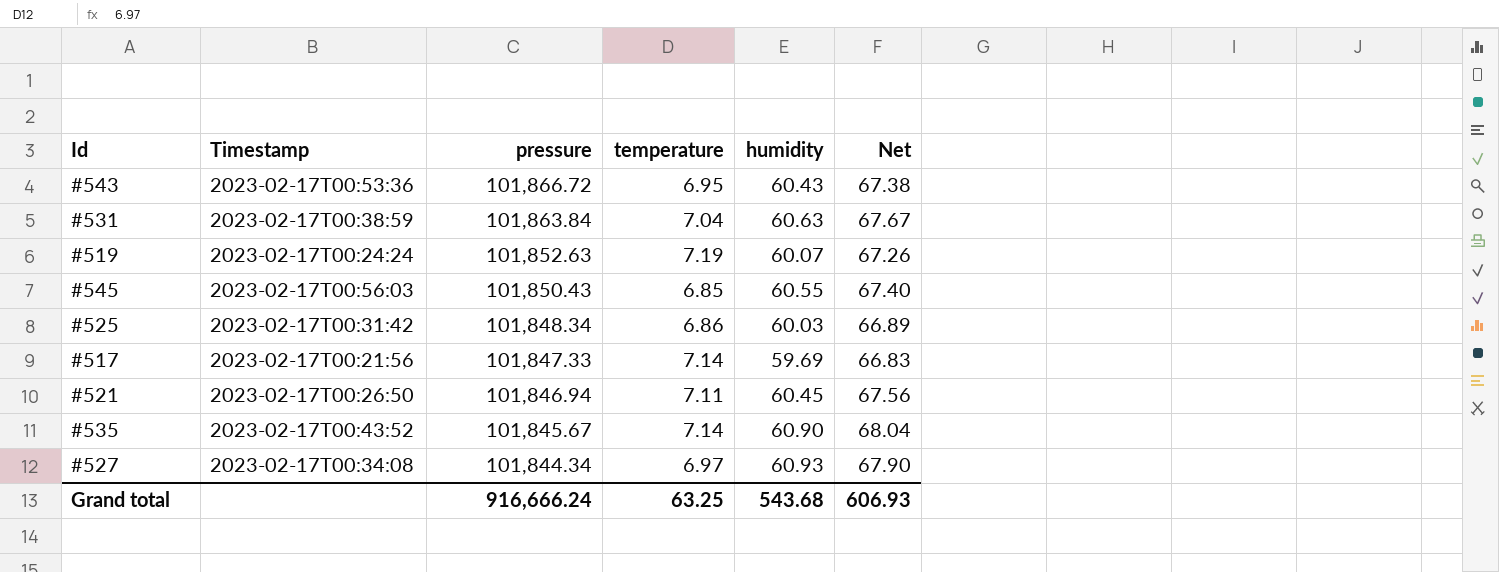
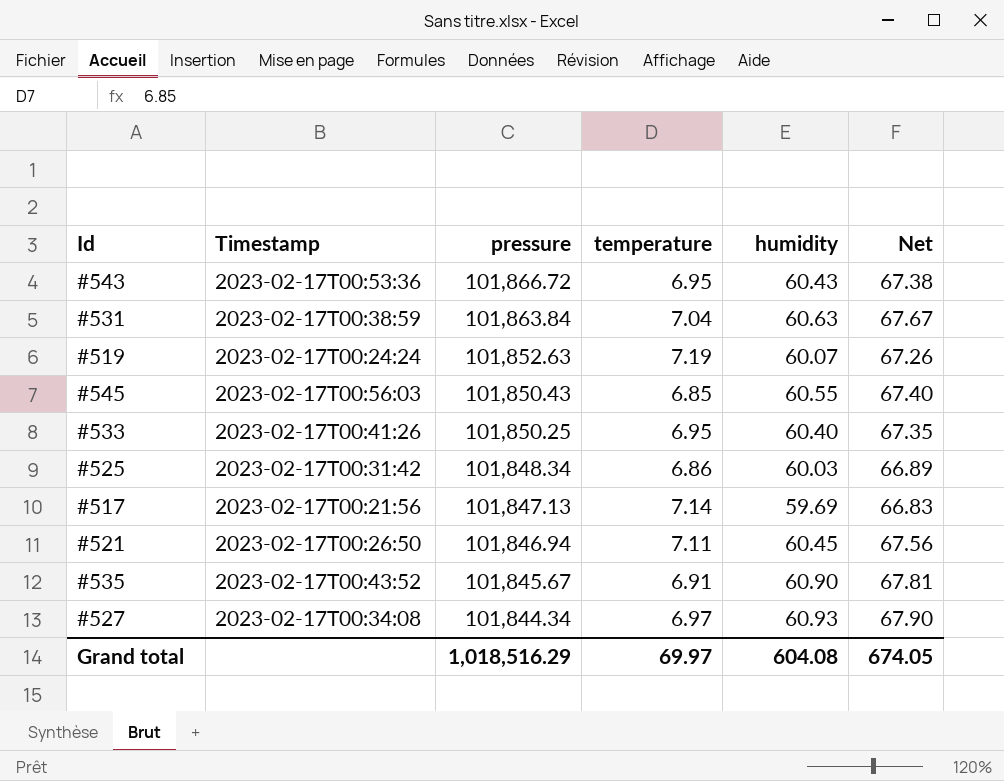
row #533: none -> 2023-02-17T00:41:26 | 101,850.25 | 6.95 | 60.40 | 67.35
#517 | pressure: 101,847.33 -> 101,847.13
#535 | temperature: 7.14 -> 6.91
#535 | Net: 68.04 -> 67.81
Grand total | pressure: 916,666.24 -> 1,018,516.29
Grand total | temperature: 63.25 -> 69.97
Grand total | humidity: 543.68 -> 604.08
Grand total | Net: 606.93 -> 674.05

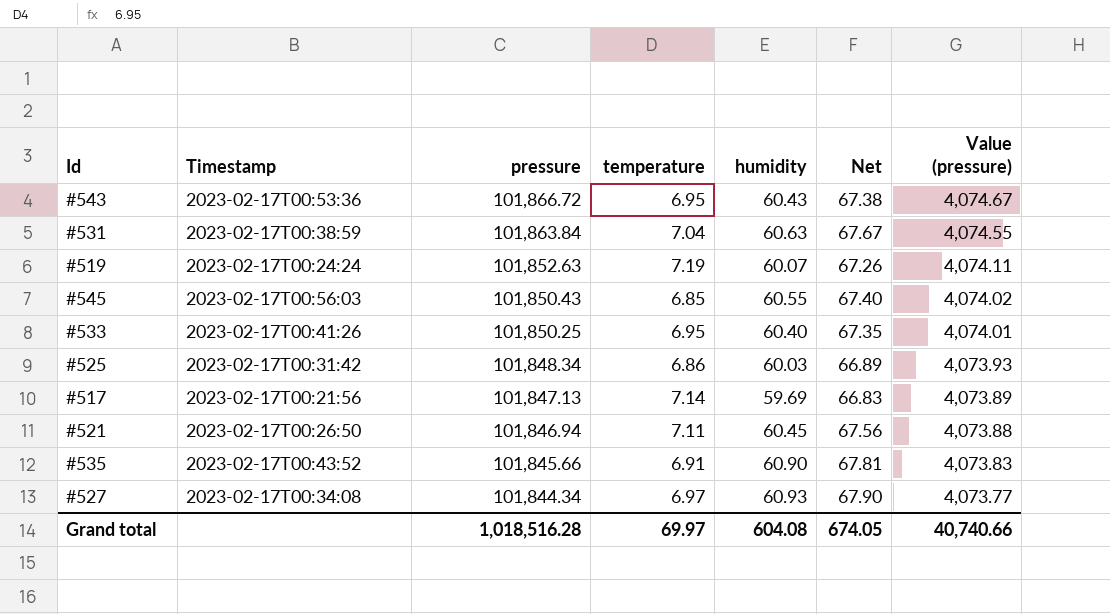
column Value (pressure) | formula: none -> [pressure] * 0.04
#535 | pressure: 101,845.67 -> 101,845.66
Grand total | pressure: 1,018,516.29 -> 1,018,516.28

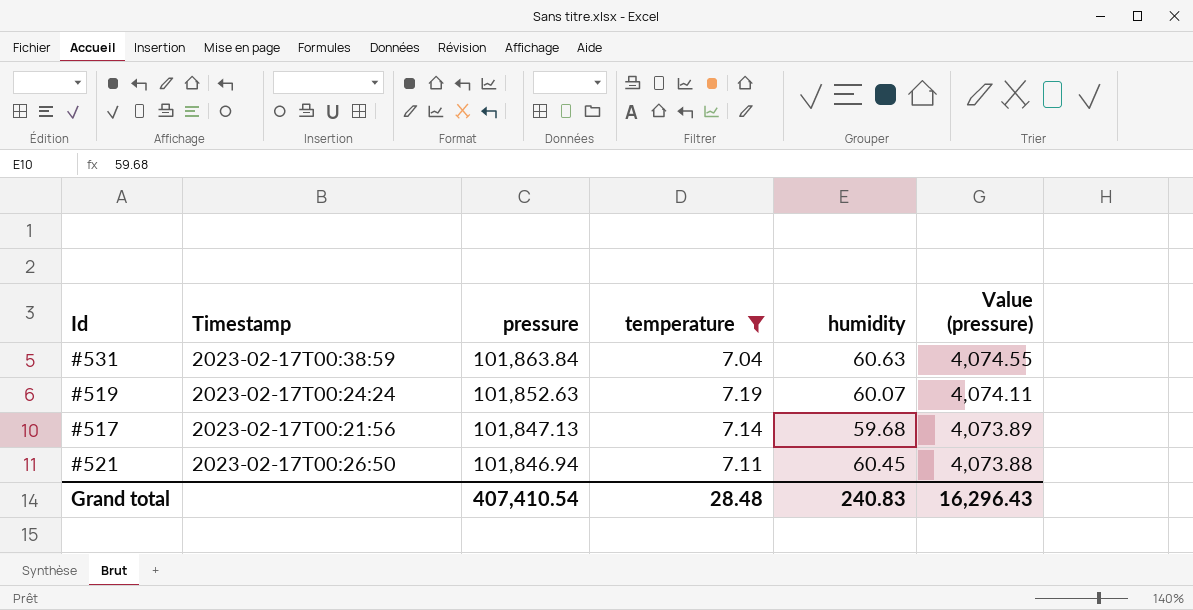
filter: none -> temperature >= 7.04
column Net | formula: [temperature] + [humidity] -> none
#517 | humidity: 59.69 -> 59.68
Grand total | pressure: 1,018,516.28 -> 407,410.54
Grand total | temperature: 69.97 -> 28.48
Grand total | humidity: 604.08 -> 240.83
Grand total | Value (pressure): 40,740.66 -> 16,296.43

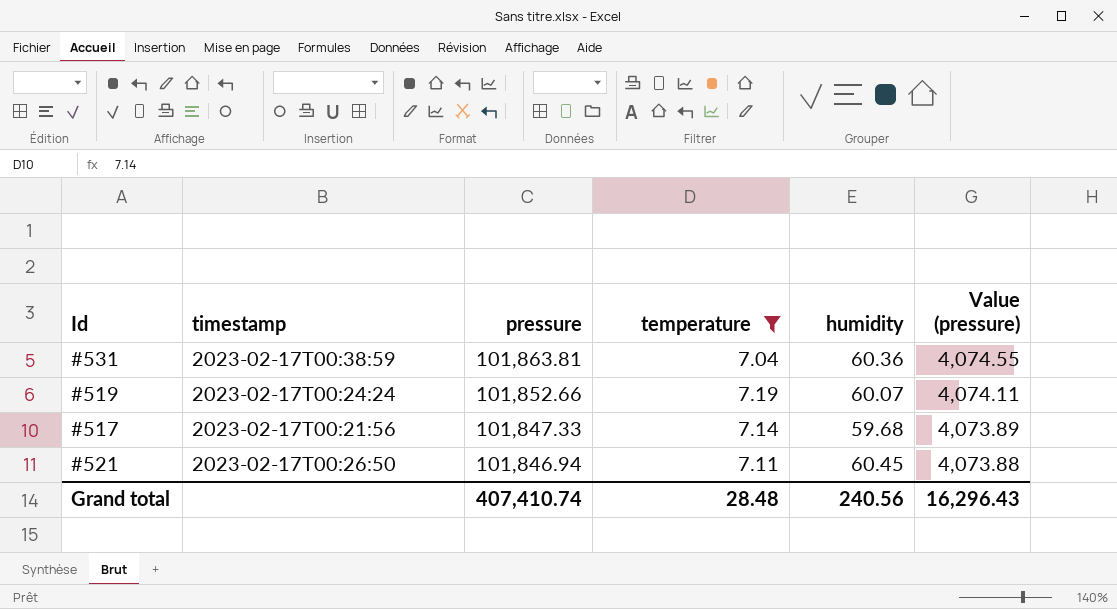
column name: Timestamp -> timestamp
#531 | pressure: 101,863.84 -> 101,863.81
#531 | humidity: 60.63 -> 60.36
#519 | pressure: 101,852.63 -> 101,852.66
#517 | pressure: 101,847.13 -> 101,847.33
Grand total | pressure: 407,410.54 -> 407,410.74
Grand total | humidity: 240.83 -> 240.56

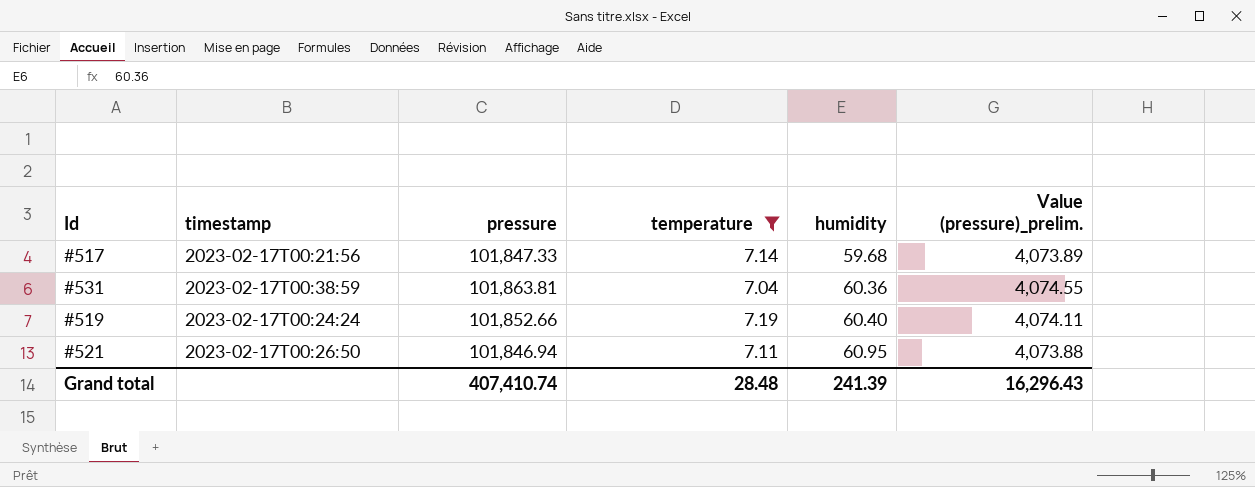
row order: pressure descending -> humidity ascending
column name: Value (pressure) -> Value (pressure)_prelim.
#519 | humidity: 60.07 -> 60.40
#521 | humidity: 60.45 -> 60.95
Grand total | humidity: 240.56 -> 241.39

